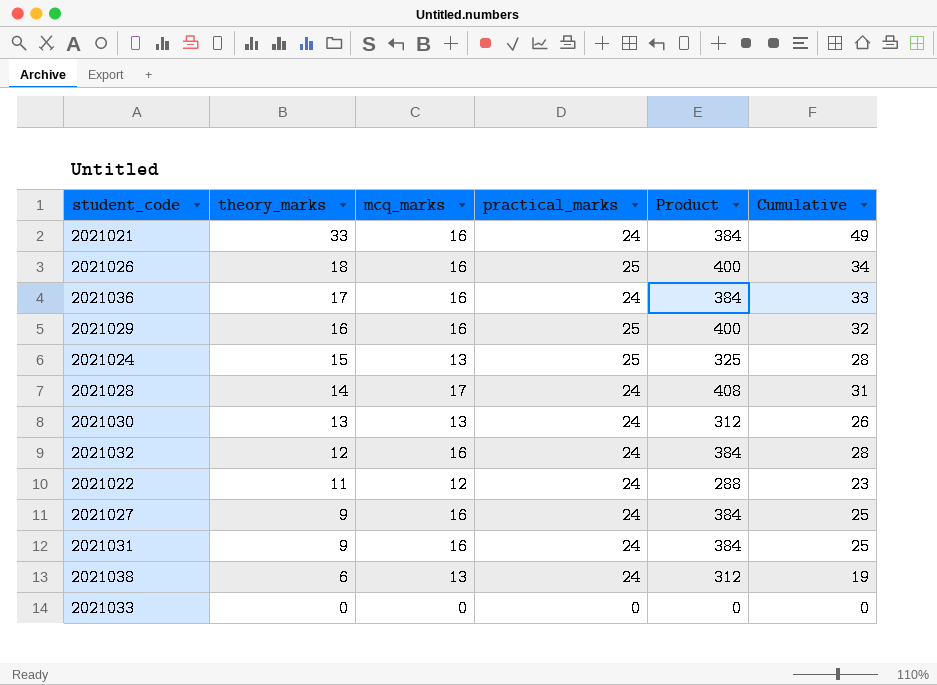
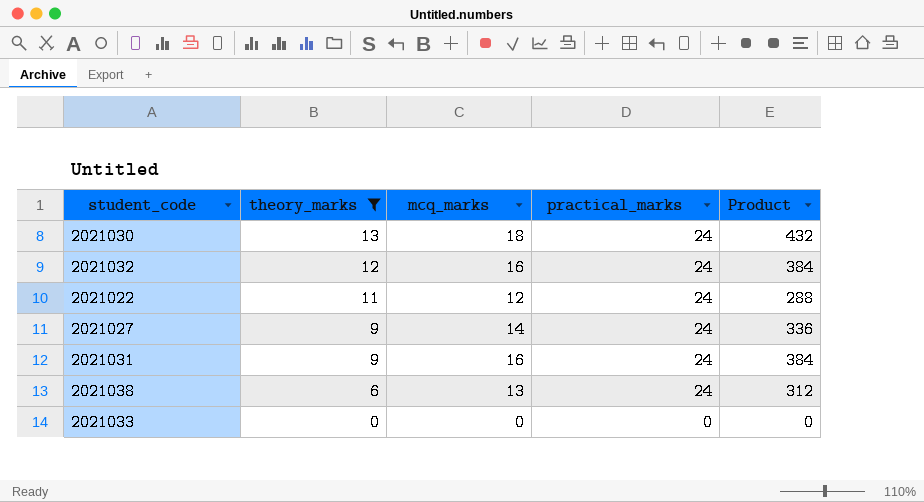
filter: none -> theory_marks <= 13
column Cumulative | formula: [theory_marks] + [mcq_marks] -> none
2021030 | mcq_marks: 13 -> 18
2021030 | Product: 312 -> 432
2021027 | mcq_marks: 16 -> 14
2021027 | Product: 384 -> 336

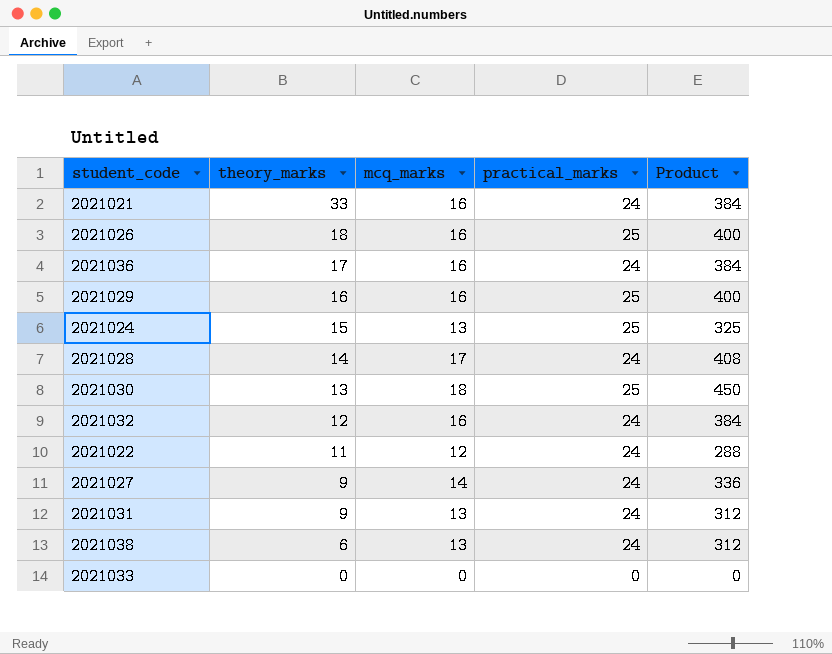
filter: theory_marks <= 13 -> none
2021030 | practical_marks: 24 -> 25
2021030 | Product: 432 -> 450
2021031 | mcq_marks: 16 -> 13
2021031 | Product: 384 -> 312

